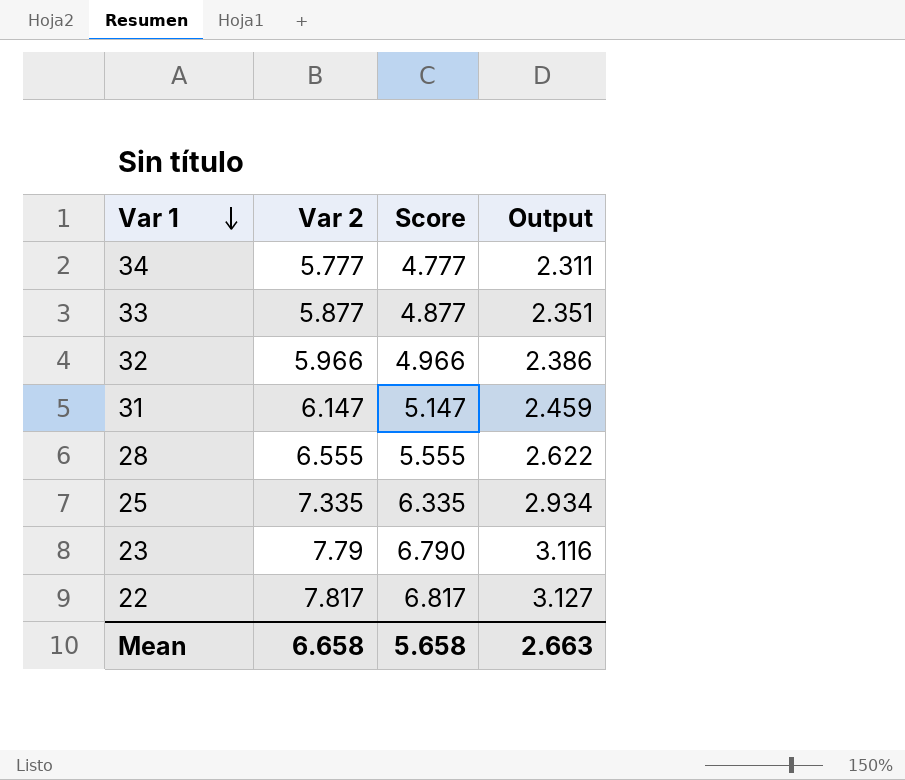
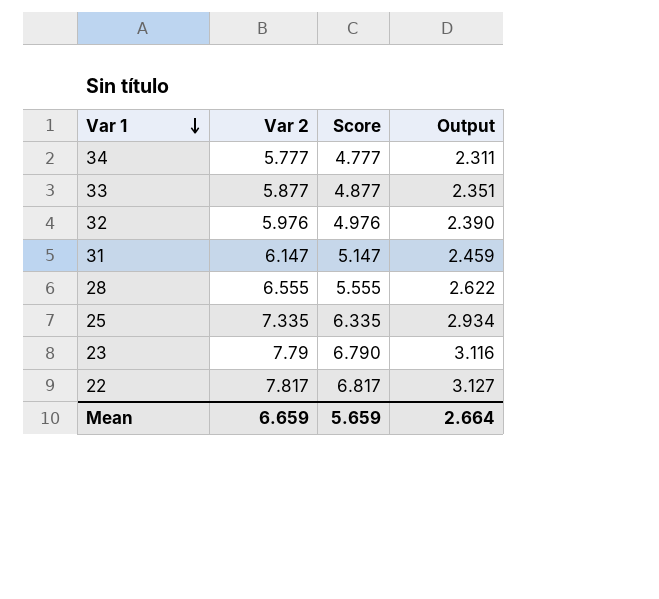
32 | Var 2: 5.966 -> 5.976
32 | Score: 4.966 -> 4.976
32 | Output: 2.386 -> 2.390
Mean | Var 2: 6.658 -> 6.659
Mean | Score: 5.658 -> 5.659
Mean | Output: 2.663 -> 2.664

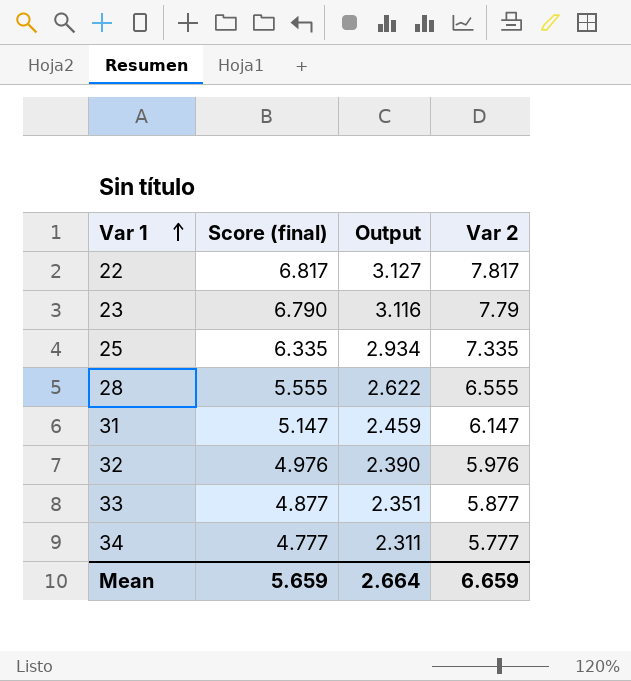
row order: Var 1 descending -> Var 1 ascending
column name: Score -> Score (final)
column Var 2 | position: 2 -> 4

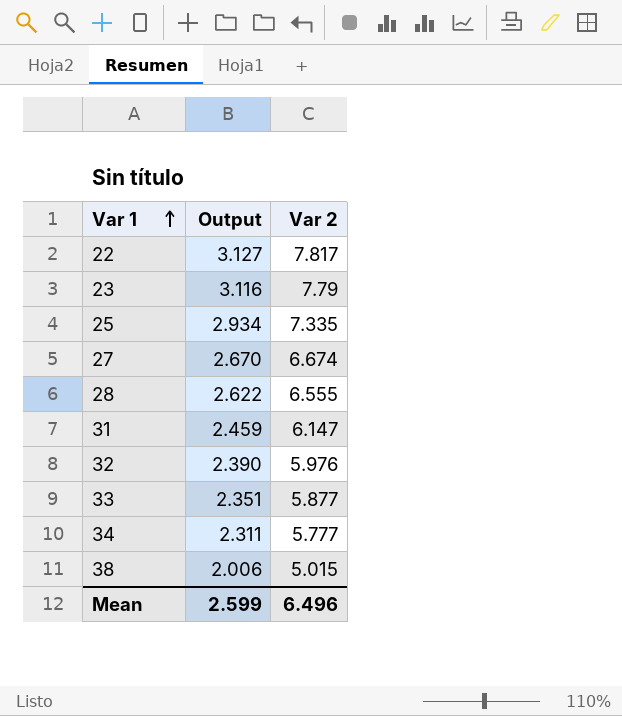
column Score (final) | formula: [Var 2] - 1 -> none
row 27: none -> 2.670 | 6.674
row 38: none -> 2.006 | 5.015
Mean | Output: 2.664 -> 2.599
Mean | Var 2: 6.659 -> 6.496

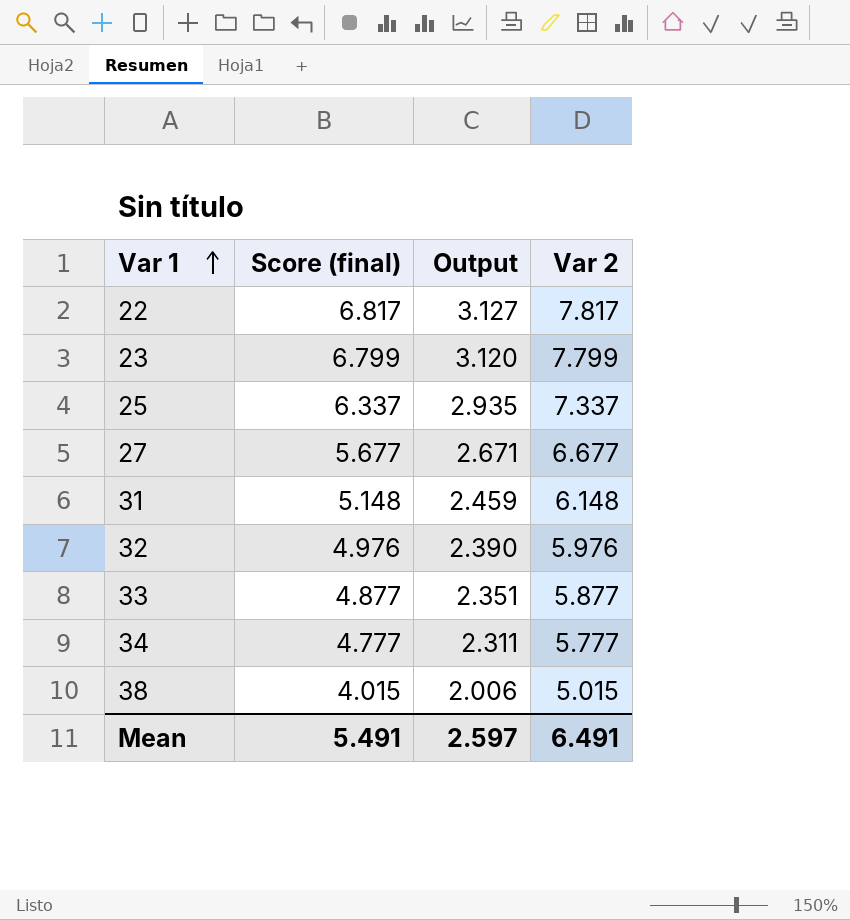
column Score (final) | formula: none -> [Var 2] - 1
row 28: 2.622 | 6.555 -> none
23 | Output: 3.116 -> 3.120
23 | Var 2: 7.79 -> 7.799
25 | Output: 2.934 -> 2.935
25 | Var 2: 7.335 -> 7.337
27 | Output: 2.670 -> 2.671
27 | Var 2: 6.674 -> 6.677
31 | Var 2: 6.147 -> 6.148
Mean | Output: 2.599 -> 2.597
Mean | Var 2: 6.496 -> 6.491

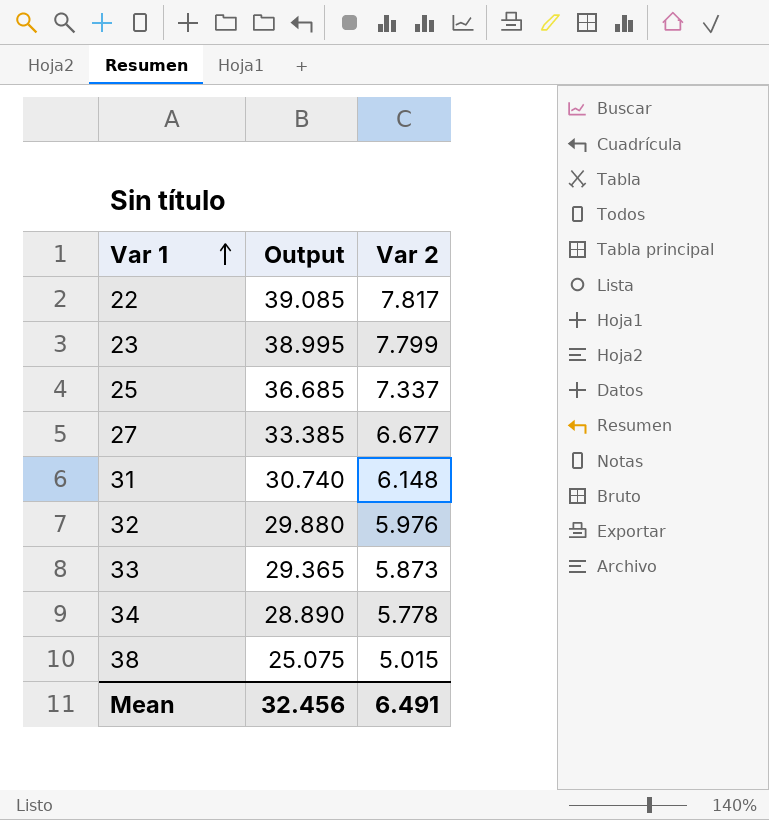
column Score (final) | formula: [Var 2] - 1 -> none
column Output | formula: [Var 2] * 0.4 -> [Var 2] * 5
33 | Var 2: 5.877 -> 5.873
34 | Var 2: 5.777 -> 5.778
Mean | Output: 2.597 -> 32.456

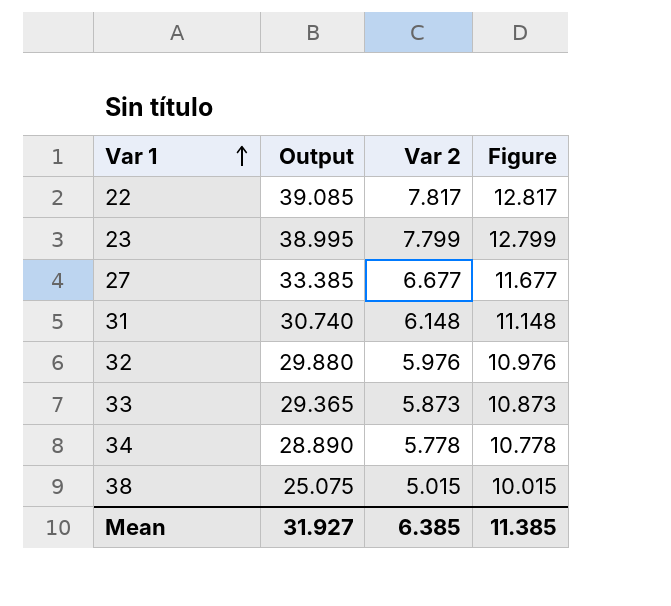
column Figure | formula: none -> [Var 2] + 5
row 25: 36.685 | 7.337 -> none
Mean | Output: 32.456 -> 31.927
Mean | Var 2: 6.491 -> 6.385

